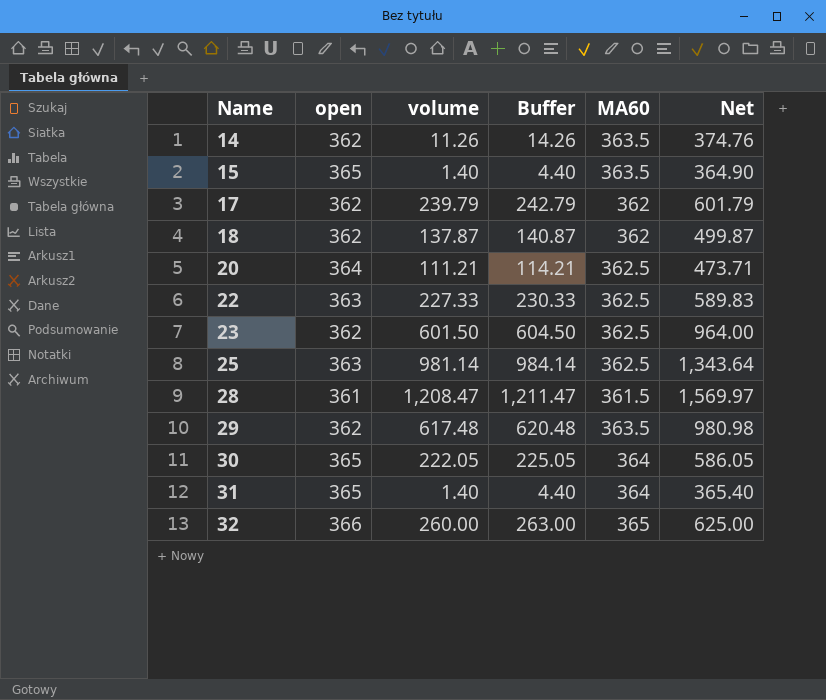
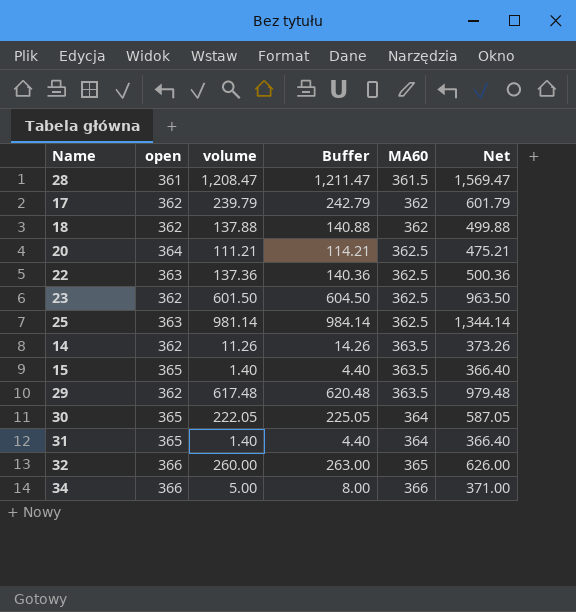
row order: Name ascending -> MA60 ascending
column Net | formula: [volume] + [MA60] -> [open] + [volume]
18 | volume: 137.87 -> 137.88
18 | Buffer: 140.87 -> 140.88
22 | volume: 227.33 -> 137.36
22 | Buffer: 230.33 -> 140.36
row 34: none -> 366 | 5.00 | 8.00 | 366 | 371.00

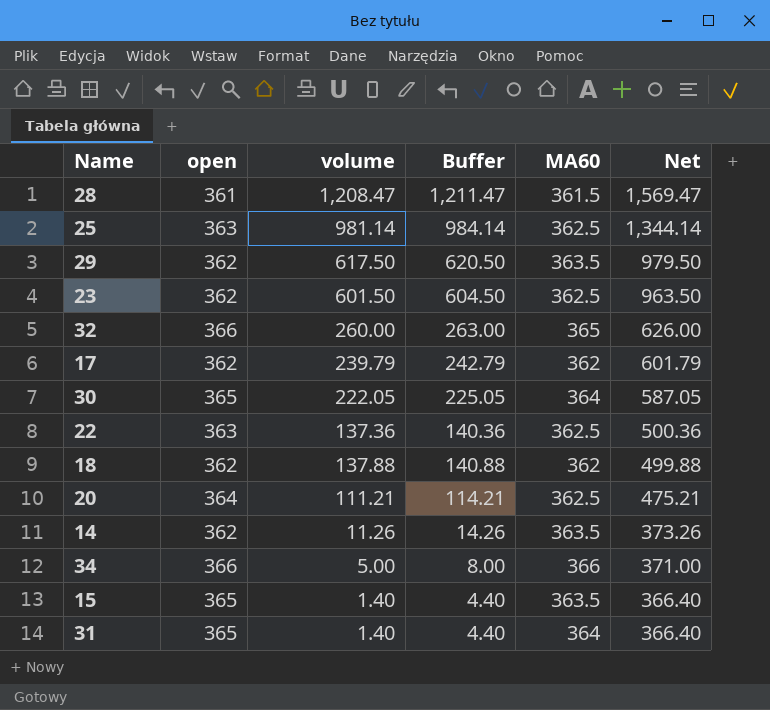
row order: MA60 ascending -> Net descending
29 | volume: 617.48 -> 617.50
29 | Buffer: 620.48 -> 620.50
29 | Net: 979.48 -> 979.50

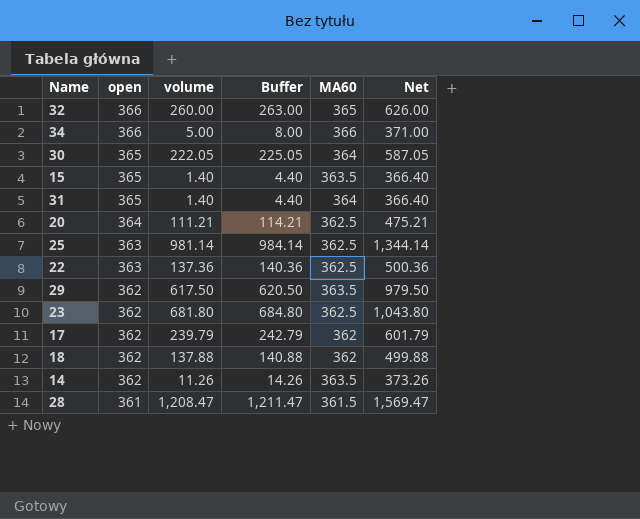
row order: Net descending -> open descending
23 | volume: 601.50 -> 681.80
23 | Buffer: 604.50 -> 684.80
23 | Net: 963.50 -> 1,043.80

